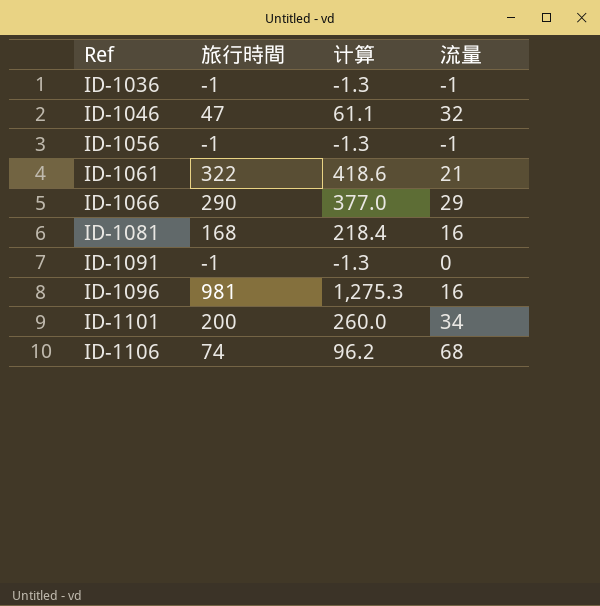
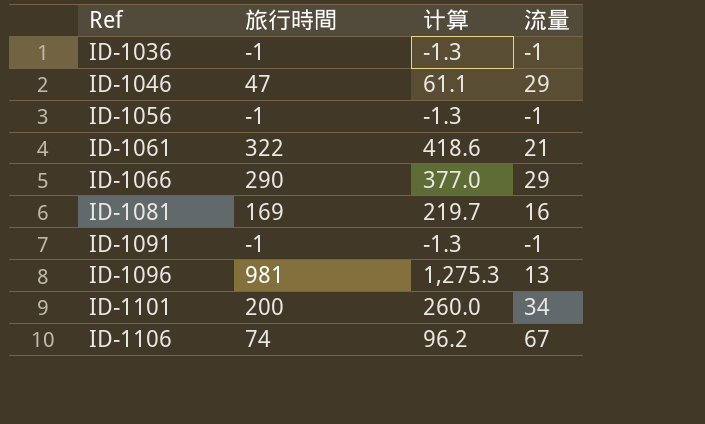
ID-1046 | 流量: 32 -> 29
ID-1081 | 旅行時間: 168 -> 169
ID-1081 | 计算: 218.4 -> 219.7
ID-1091 | 流量: 0 -> -1
ID-1096 | 流量: 16 -> 13
ID-1106 | 流量: 68 -> 67

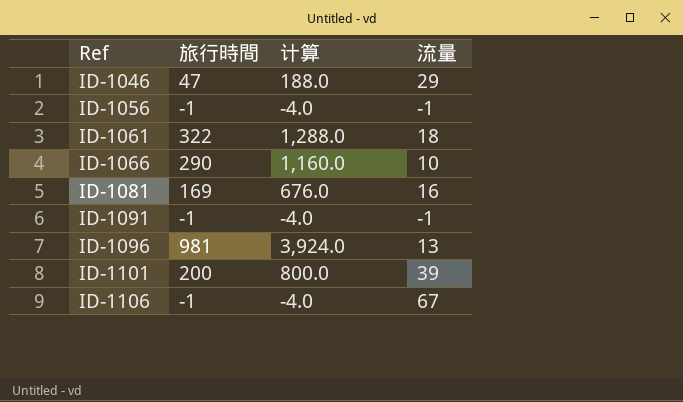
column 计算 | formula: [旅行時間] * 1.3 -> [旅行時間] * 4
row ID-1036: -1 | -1.3 | -1 -> none
ID-1061 | 流量: 21 -> 18
ID-1066 | 流量: 29 -> 10
ID-1101 | 流量: 34 -> 39
ID-1106 | 旅行時間: 74 -> -1

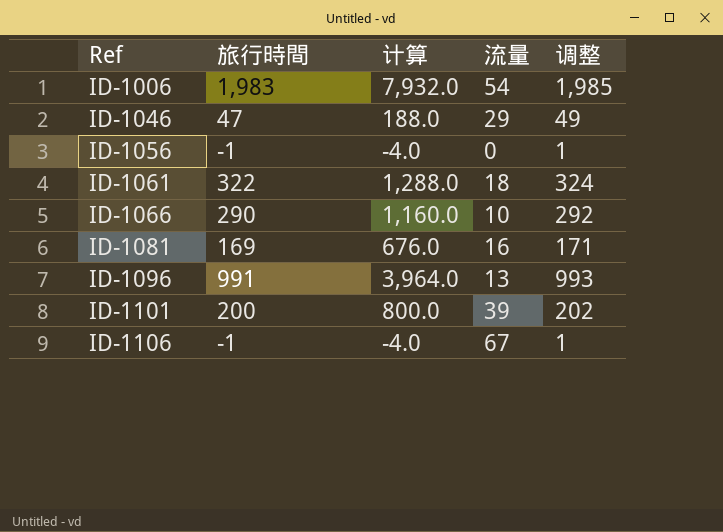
column 调整 | formula: none -> [旅行時間] + 2
row ID-1091: -1 | -4.0 | -1 -> none
row ID-1006: none -> 1,983 | 7,932.0 | 54 | 1,985
ID-1056 | 流量: -1 -> 0
ID-1096 | 旅行時間: 981 -> 991
ID-1096 | 计算: 3,924.0 -> 3,964.0

